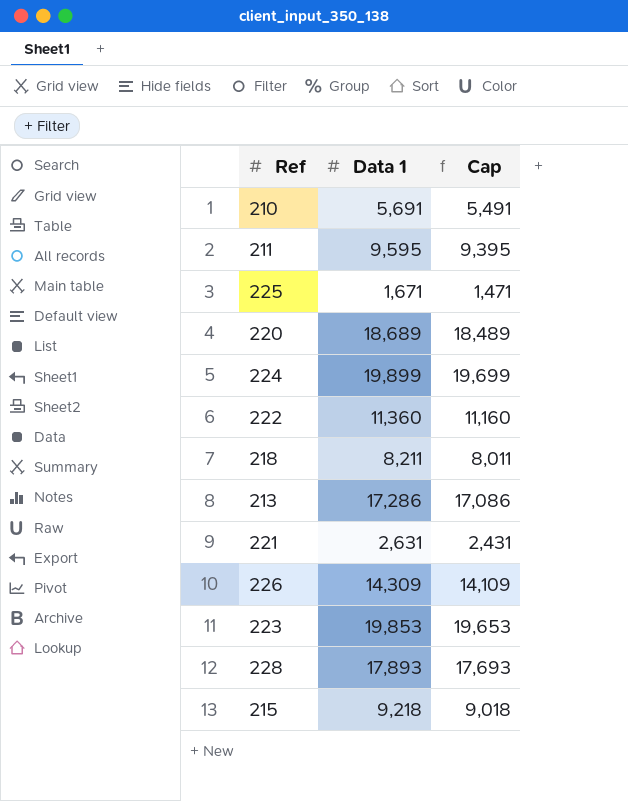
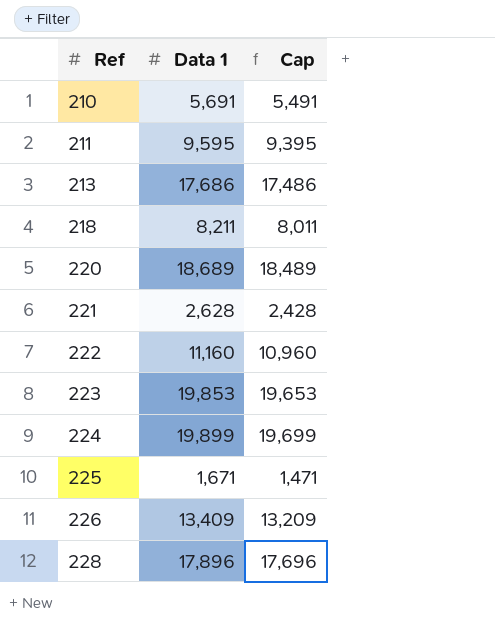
row order: none -> Ref ascending
row 215: 9,218 | 9,018 -> none
213 | Data 1: 17,286 -> 17,686
213 | Cap: 17,086 -> 17,486
221 | Data 1: 2,631 -> 2,628
221 | Cap: 2,431 -> 2,428
222 | Data 1: 11,360 -> 11,160
222 | Cap: 11,160 -> 10,960
226 | Data 1: 14,309 -> 13,409
226 | Cap: 14,109 -> 13,209
228 | Data 1: 17,893 -> 17,896
228 | Cap: 17,693 -> 17,696

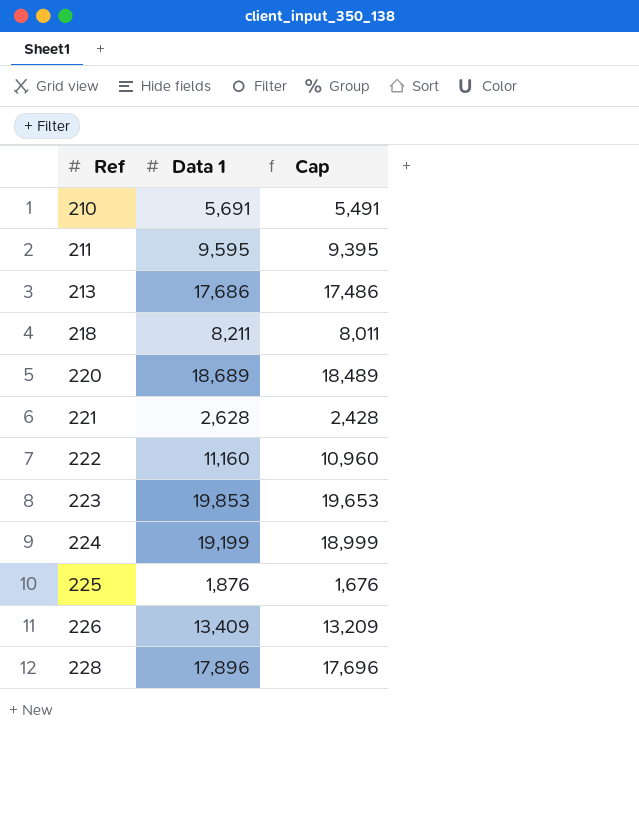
224 | Data 1: 19,899 -> 19,199
224 | Cap: 19,699 -> 18,999
225 | Data 1: 1,671 -> 1,876
225 | Cap: 1,471 -> 1,676

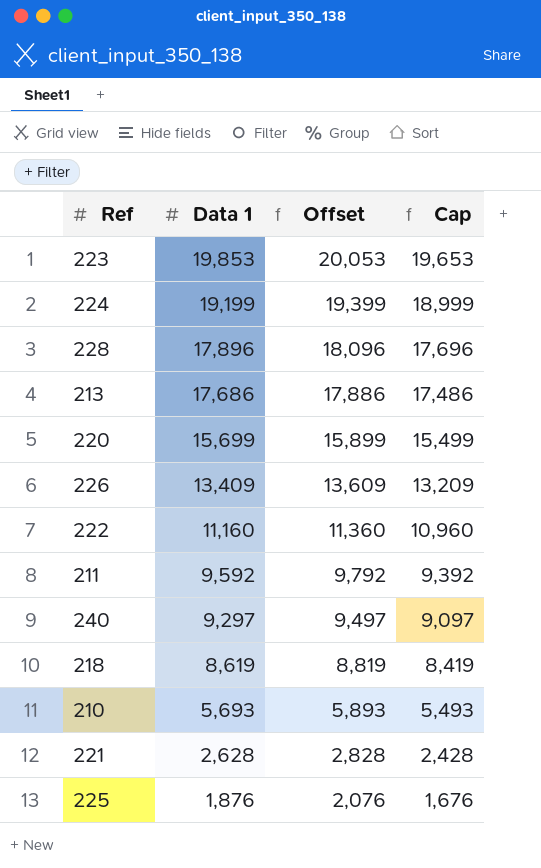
row order: Ref ascending -> Data 1 descending
column Offset | formula: none -> [Data 1] + 200
220 | Data 1: 18,689 -> 15,699
220 | Cap: 18,489 -> 15,499
211 | Data 1: 9,595 -> 9,592
211 | Cap: 9,395 -> 9,392
row 240: none -> 9,297 | 9,497 | 9,097
218 | Data 1: 8,211 -> 8,619
218 | Cap: 8,011 -> 8,419
210 | Data 1: 5,691 -> 5,693
210 | Cap: 5,491 -> 5,493

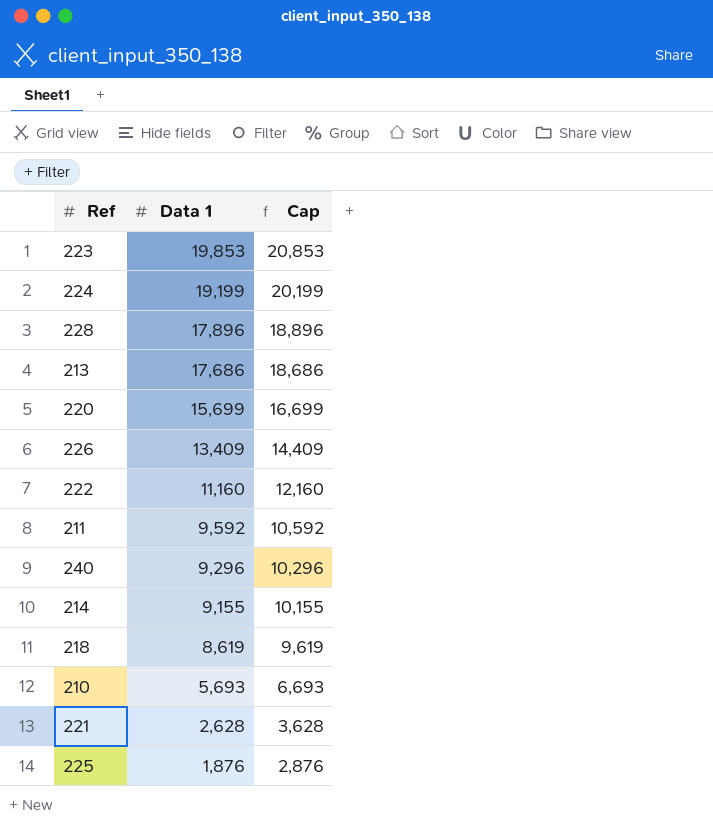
column Offset | formula: [Data 1] + 200 -> none
column Cap | formula: [Data 1] - 200 -> [Data 1] + 1000
240 | Data 1: 9,297 -> 9,296
row 214: none -> 9,155 | 10,155

